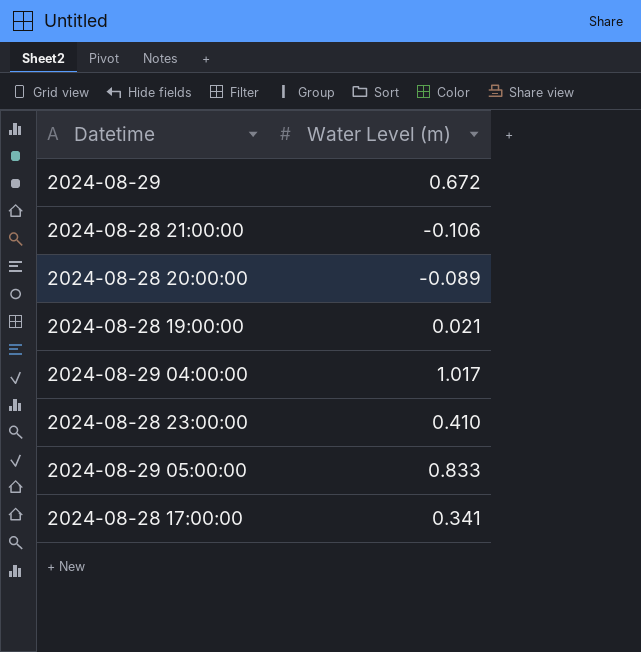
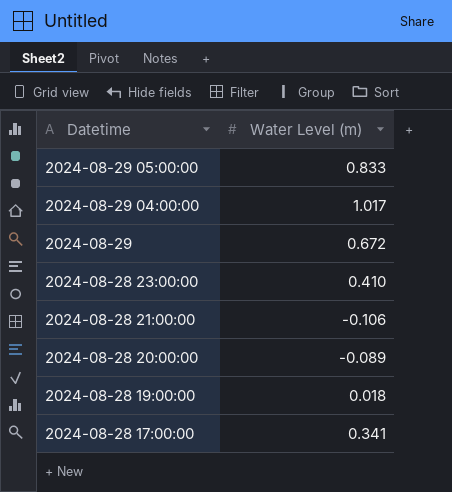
row order: none -> Datetime descending
2024-08-28 19:00:00 | Water Level (m): 0.021 -> 0.018

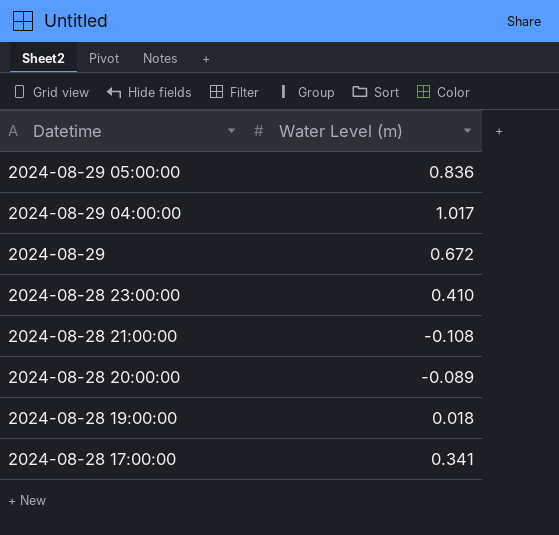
2024-08-29 05:00:00 | Water Level (m): 0.833 -> 0.836
2024-08-28 21:00:00 | Water Level (m): -0.106 -> -0.108

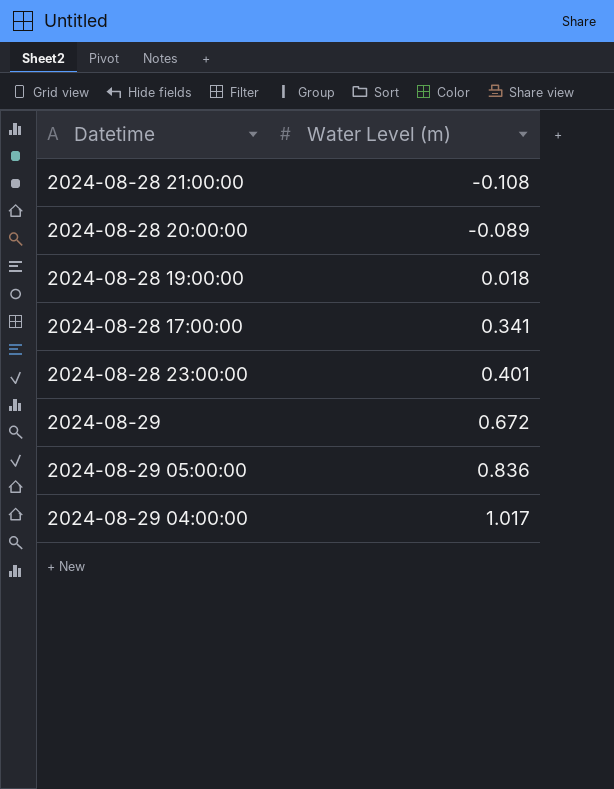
row order: Datetime descending -> Water Level (m) ascending
2024-08-28 23:00:00 | Water Level (m): 0.410 -> 0.401

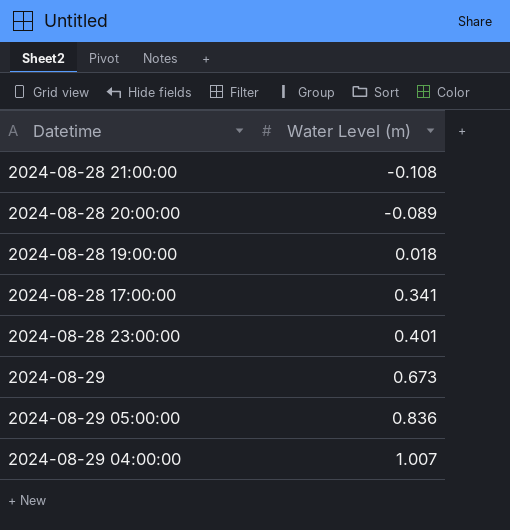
2024-08-29 | Water Level (m): 0.672 -> 0.673
2024-08-29 04:00:00 | Water Level (m): 1.017 -> 1.007

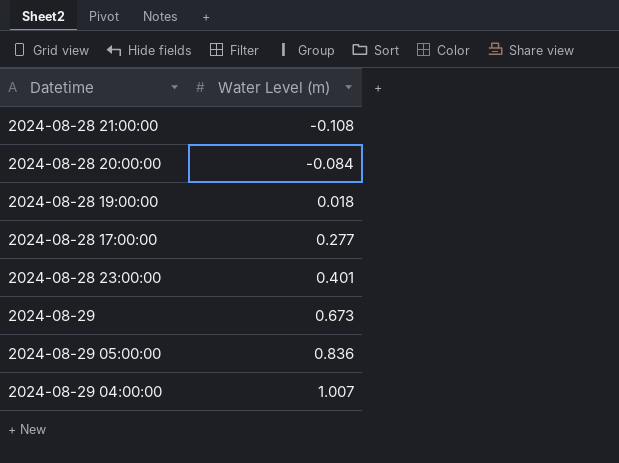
2024-08-28 20:00:00 | Water Level (m): -0.089 -> -0.084
2024-08-28 17:00:00 | Water Level (m): 0.341 -> 0.277

